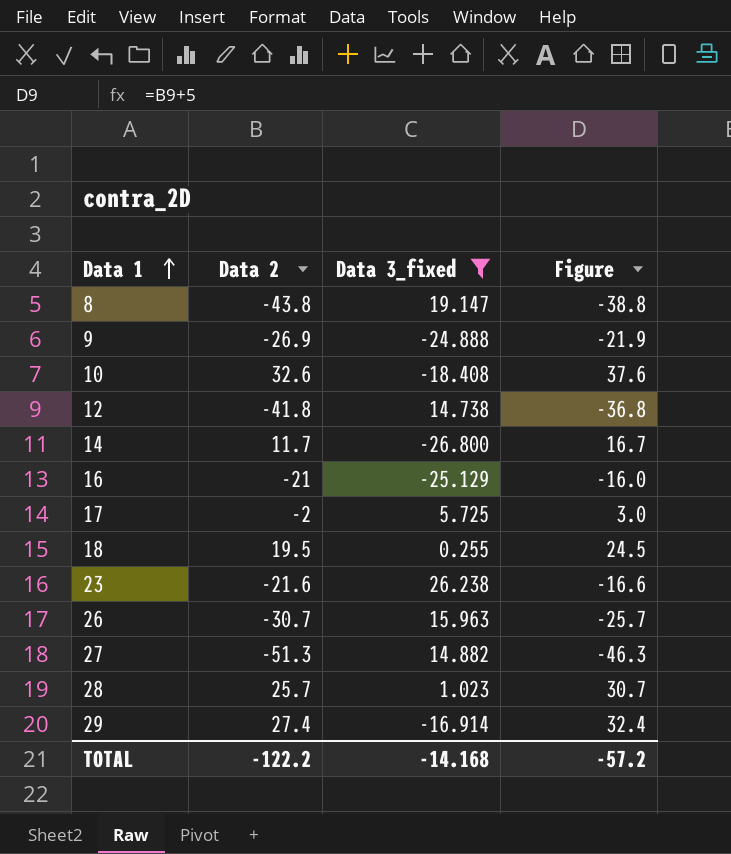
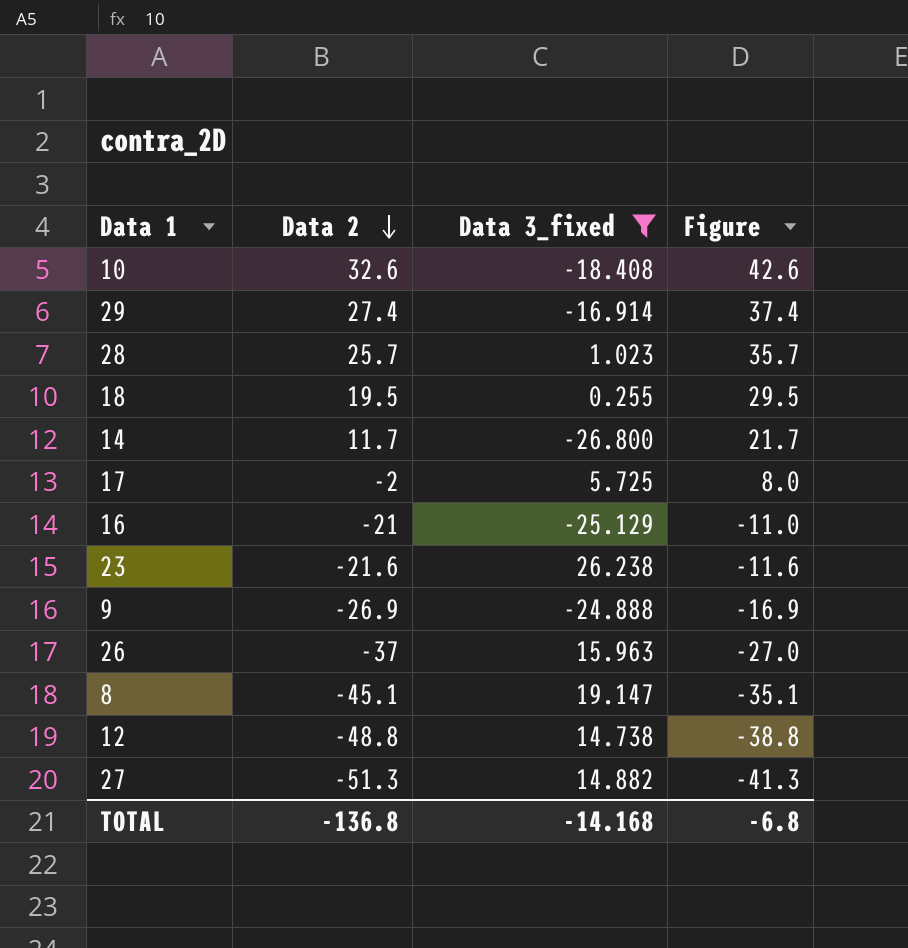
row order: Data 1 ascending -> Data 2 descending
column Figure | formula: [Data 2] + 5 -> [Data 2] + 10
26 | Data 2: -30.7 -> -37
8 | Data 2: -43.8 -> -45.1
12 | Data 2: -41.8 -> -48.8
TOTAL | Data 2: -122.2 -> -136.8
TOTAL | Figure: -57.2 -> -6.8

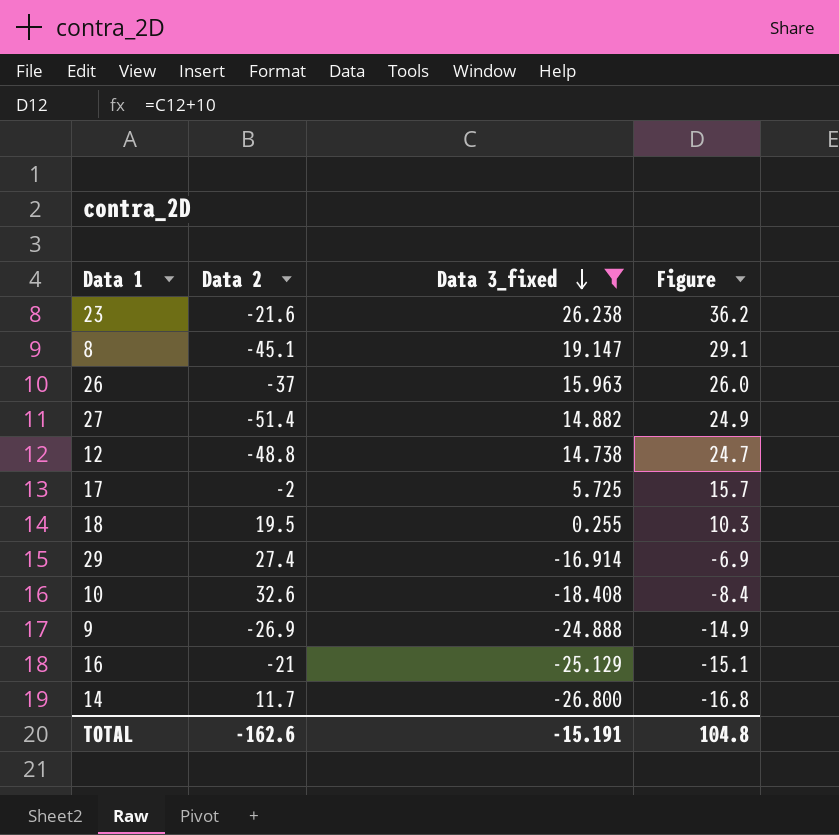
row order: Data 2 descending -> Data 3_fixed descending
column Figure | formula: [Data 2] + 10 -> [Data 3_fixed] + 10
row 28: 25.7 | 1.023 | 35.7 -> none
27 | Data 2: -51.3 -> -51.4
TOTAL | Data 2: -136.8 -> -162.6
TOTAL | Data 3_fixed: -14.168 -> -15.191
TOTAL | Figure: -6.8 -> 104.8

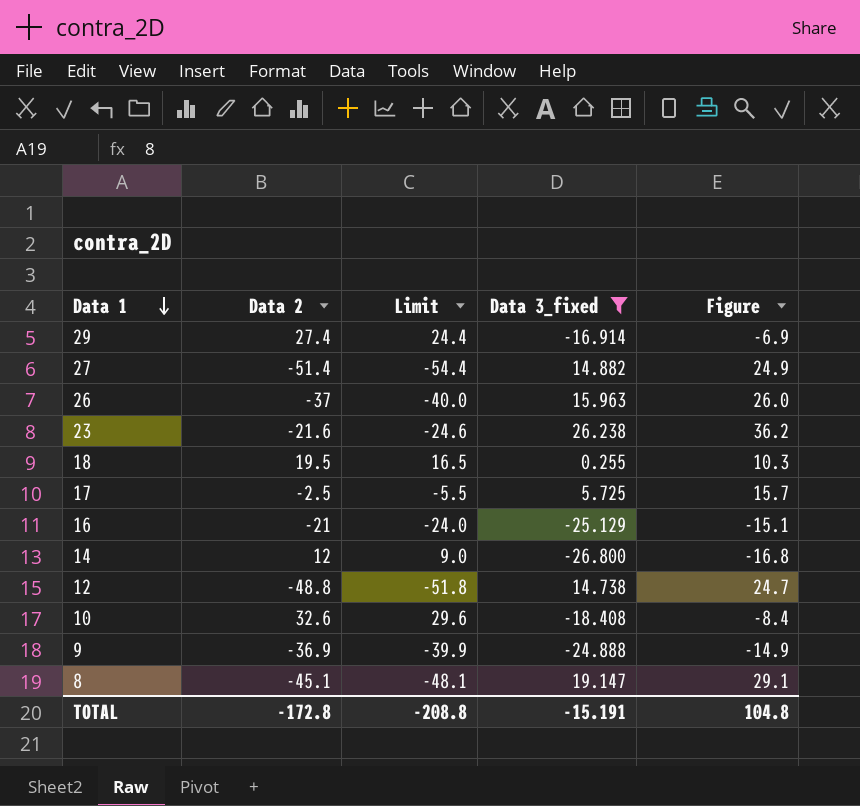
row order: Data 3_fixed descending -> Data 1 descending
column Limit | formula: none -> [Data 2] - 3
17 | Data 2: -2 -> -2.5
14 | Data 2: 11.7 -> 12
9 | Data 2: -26.9 -> -36.9
TOTAL | Data 2: -162.6 -> -172.8

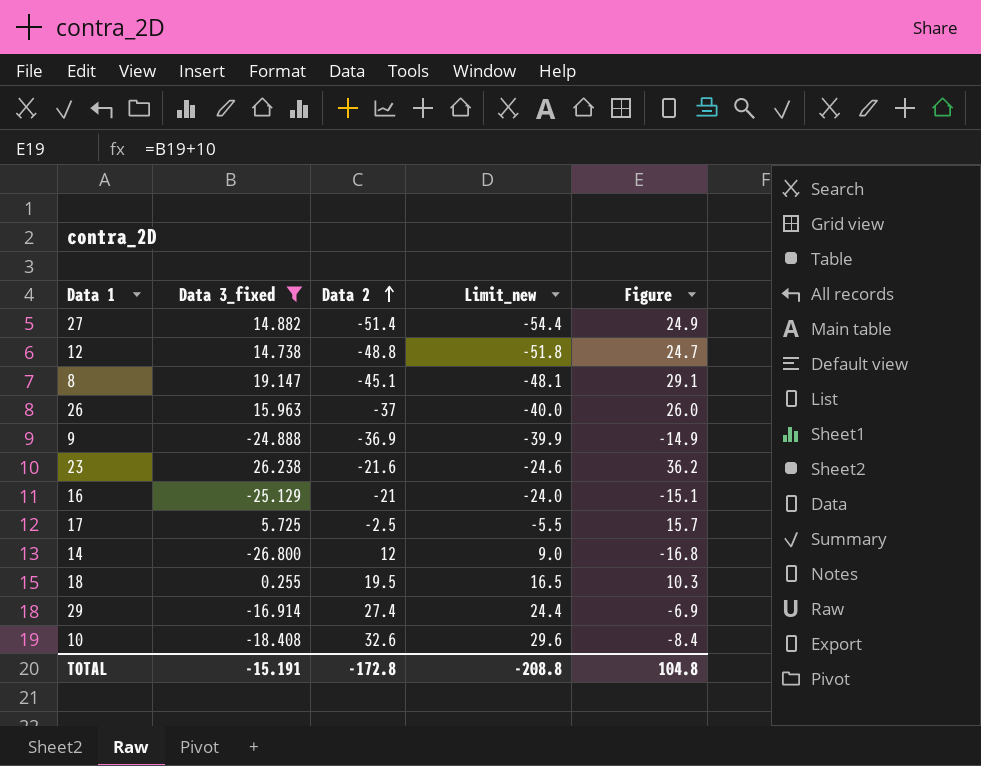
row order: Data 1 descending -> Data 2 ascending
column Data 3_fixed | position: 4 -> 2
column name: Limit -> Limit_new

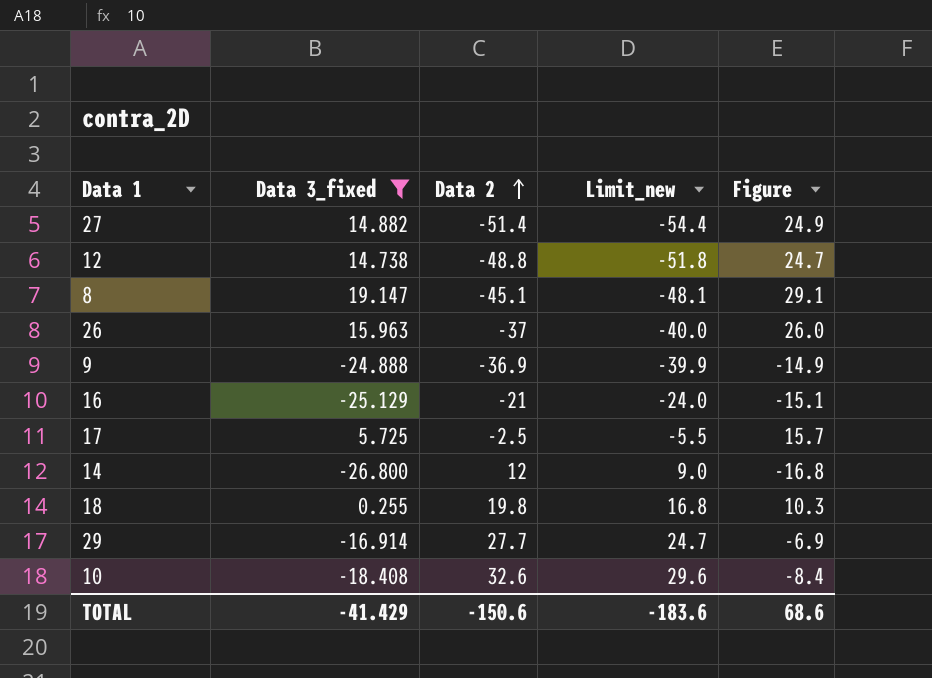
row 23: 26.238 | -21.6 | -24.6 | 36.2 -> none
18 | Data 2: 19.5 -> 19.8
18 | Limit_new: 16.5 -> 16.8
29 | Data 2: 27.4 -> 27.7
29 | Limit_new: 24.4 -> 24.7
TOTAL | Data 3_fixed: -15.191 -> -41.429
TOTAL | Data 2: -172.8 -> -150.6
TOTAL | Limit_new: -208.8 -> -183.6
TOTAL | Figure: 104.8 -> 68.6

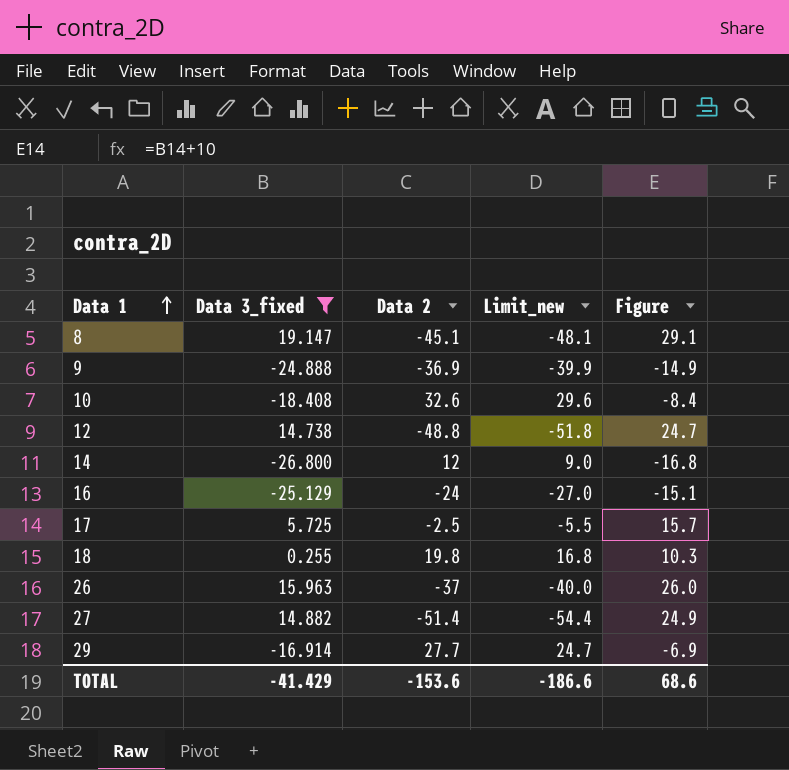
row order: Data 2 ascending -> Data 1 ascending
16 | Data 2: -21 -> -24
16 | Limit_new: -24.0 -> -27.0
TOTAL | Data 2: -150.6 -> -153.6
TOTAL | Limit_new: -183.6 -> -186.6

